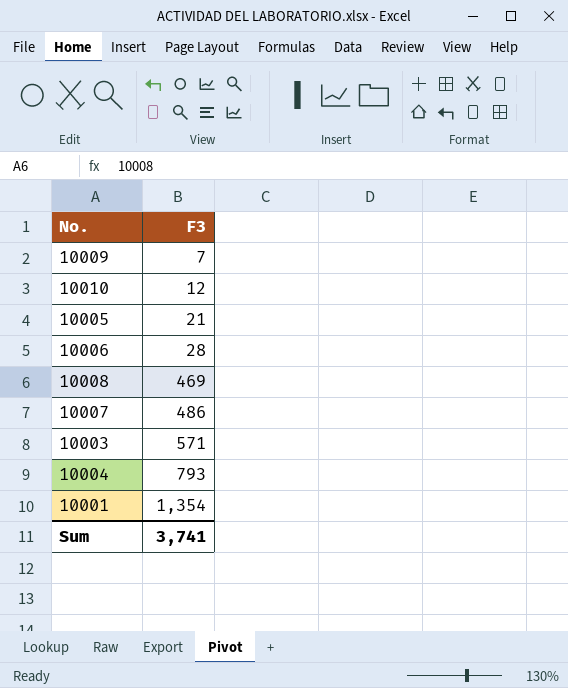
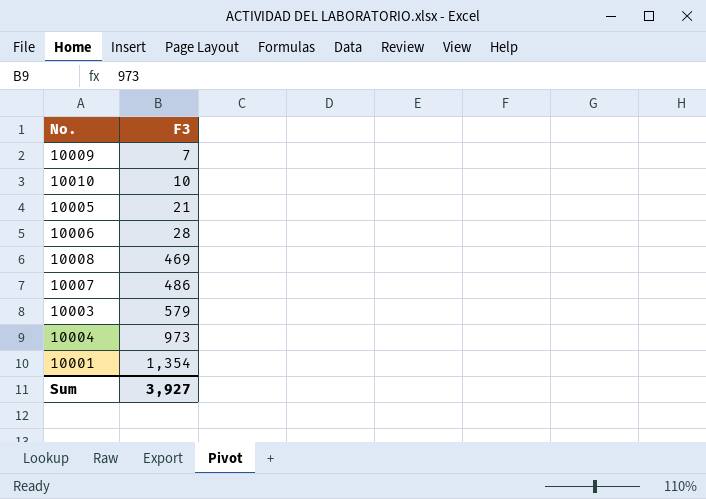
10010 | F3: 12 -> 10
10003 | F3: 571 -> 579
10004 | F3: 793 -> 973
Sum | F3: 3,741 -> 3,927

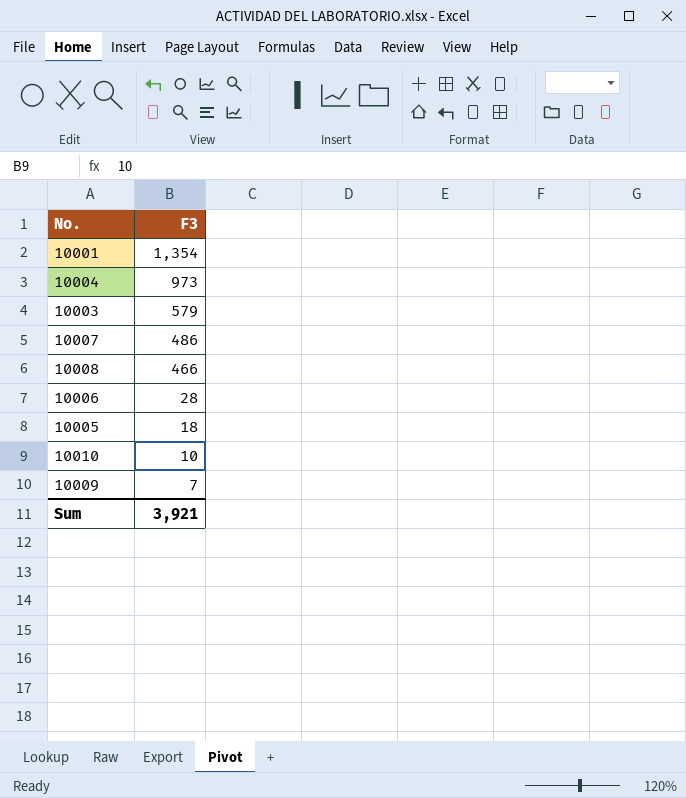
row order: F3 ascending -> F3 descending
10008 | F3: 469 -> 466
10005 | F3: 21 -> 18
Sum | F3: 3,927 -> 3,921

